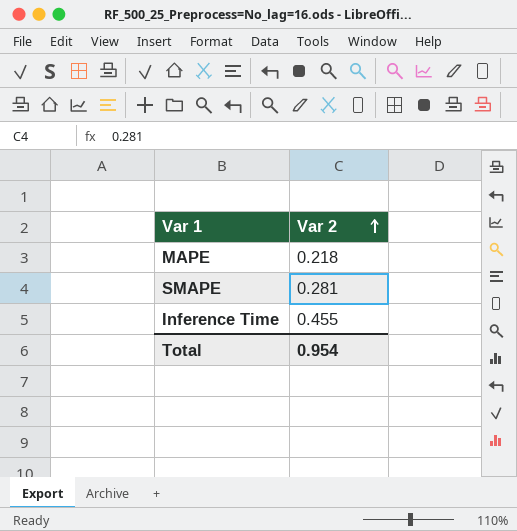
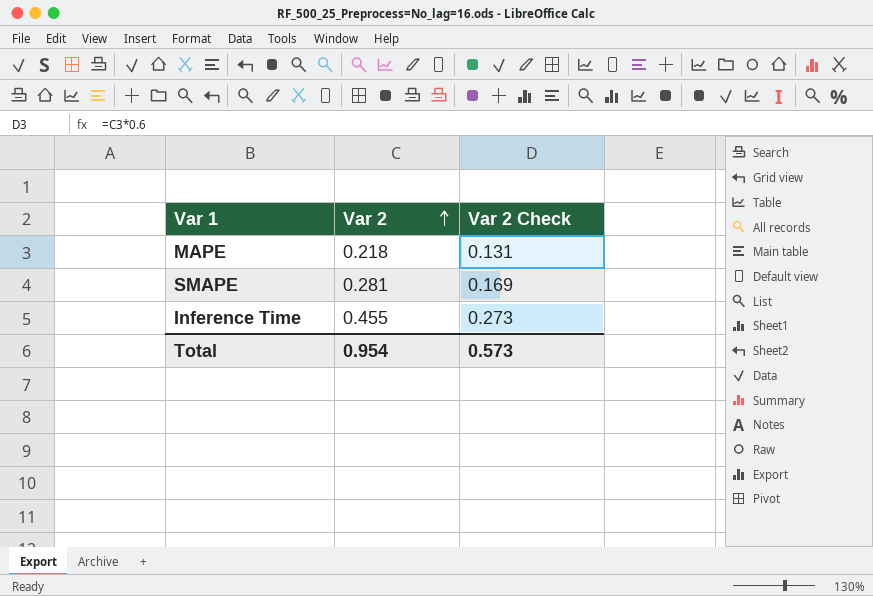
column Var 2 Check | formula: none -> [Var 2] * 0.6

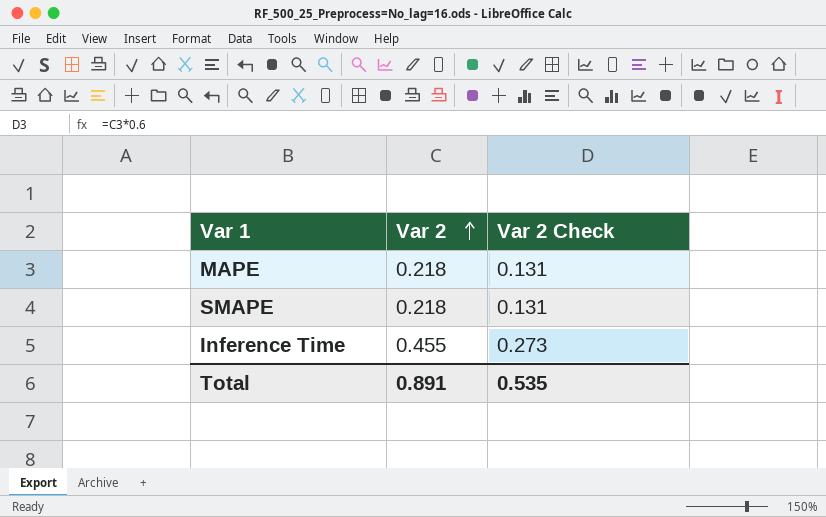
SMAPE | Var 2: 0.281 -> 0.218
SMAPE | Var 2 Check: 0.169 -> 0.131
Total | Var 2: 0.954 -> 0.891
Total | Var 2 Check: 0.573 -> 0.535

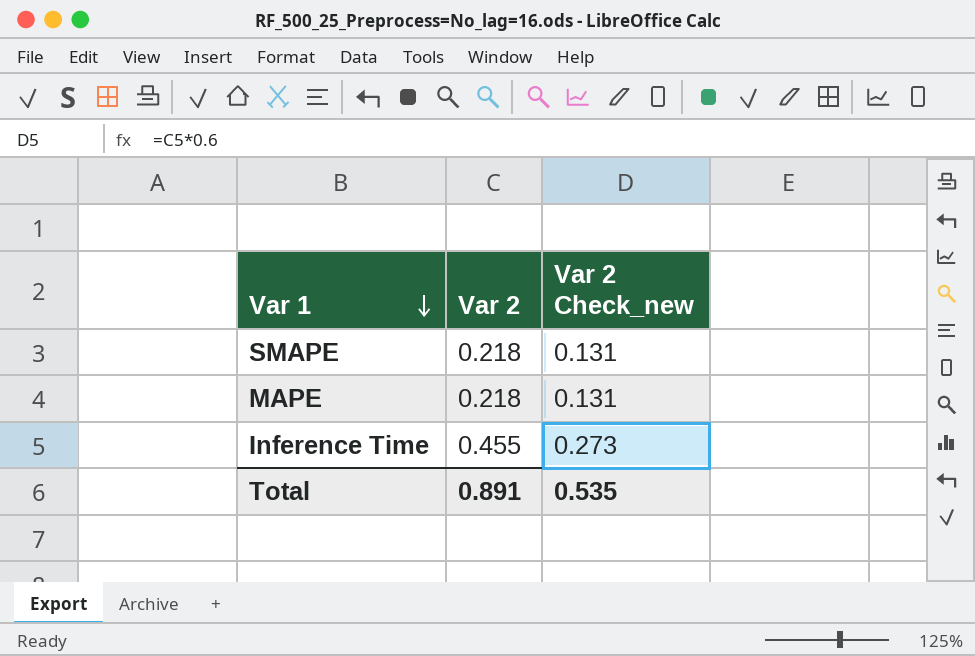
row order: Var 2 ascending -> Var 1 descending
column name: Var 2 Check -> Var 2 Check_new

